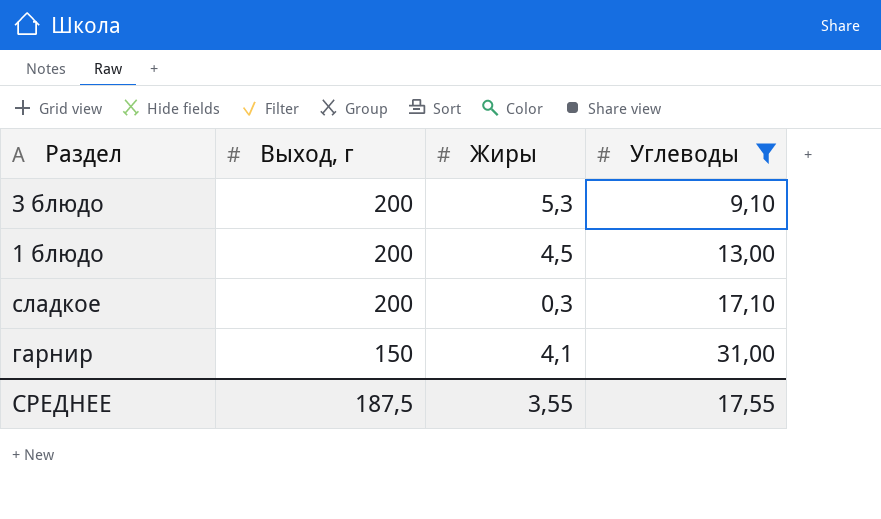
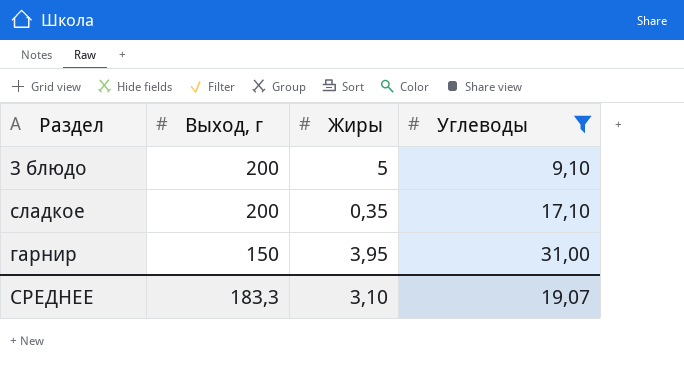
row 1 блюдо: 200 | 4,5 | 13,00 -> none
3 блюдо | Жиры: 5,3 -> 5
сладкое | Жиры: 0,3 -> 0,35
гарнир | Жиры: 4,1 -> 3,95
СРЕДНЕЕ | Выход, г: 187,5 -> 183,3
СРЕДНЕЕ | Жиры: 3,55 -> 3,10
СРЕДНЕЕ | Углеводы: 17,55 -> 19,07

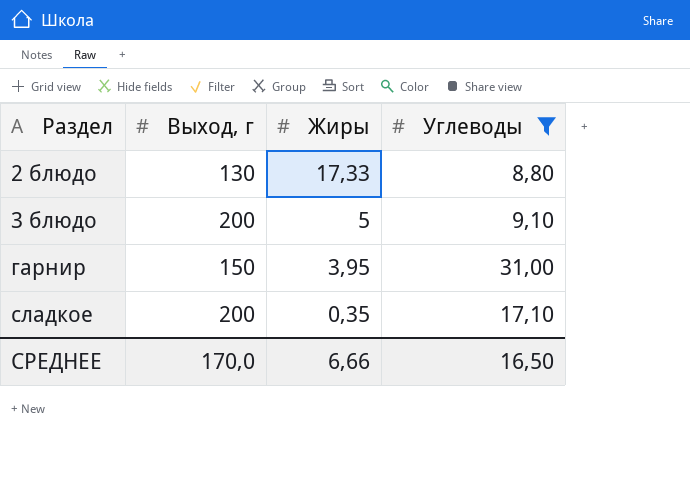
row order: Выход, г descending -> Раздел ascending
row 2 блюдо: none -> 130 | 17,33 | 8,80
СРЕДНЕЕ | Выход, г: 183,3 -> 170,0
СРЕДНЕЕ | Жиры: 3,10 -> 6,66
СРЕДНЕЕ | Углеводы: 19,07 -> 16,50

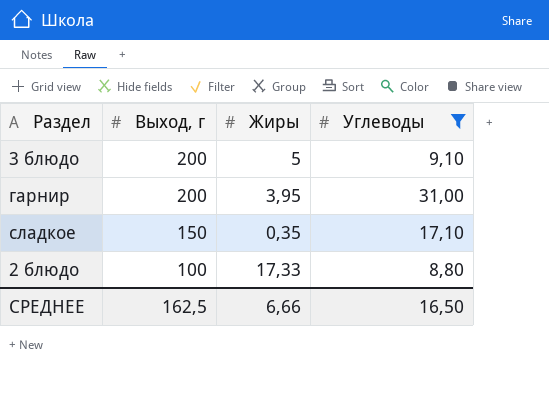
row order: Раздел ascending -> Выход, г descending
гарнир | Выход, г: 150 -> 200
сладкое | Выход, г: 200 -> 150
2 блюдо | Выход, г: 130 -> 100
СРЕДНЕЕ | Выход, г: 170,0 -> 162,5

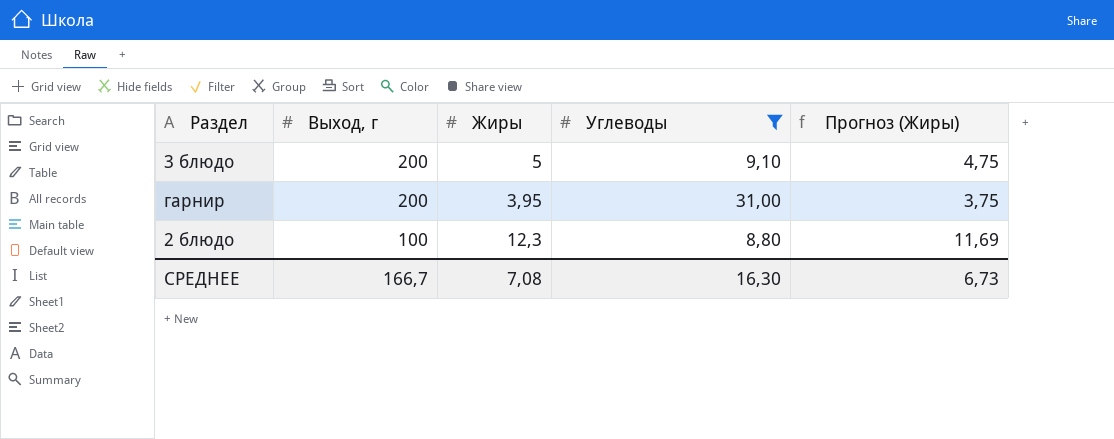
column Прогноз (Жиры) | formula: none -> [Жиры] * 0,95
row сладкое: 150 | 0,35 | 17,10 -> none
2 блюдо | Жиры: 17,33 -> 12,3
СРЕДНЕЕ | Выход, г: 162,5 -> 166,7
СРЕДНЕЕ | Жиры: 6,66 -> 7,08
СРЕДНЕЕ | Углеводы: 16,50 -> 16,30

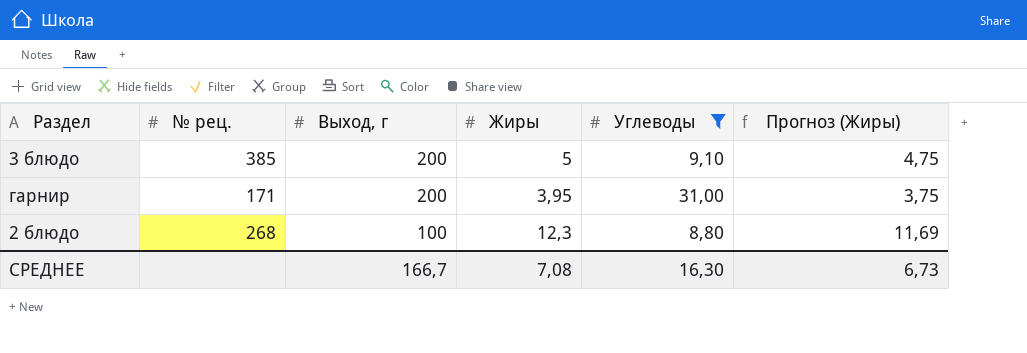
column № рец. | position: none -> 2

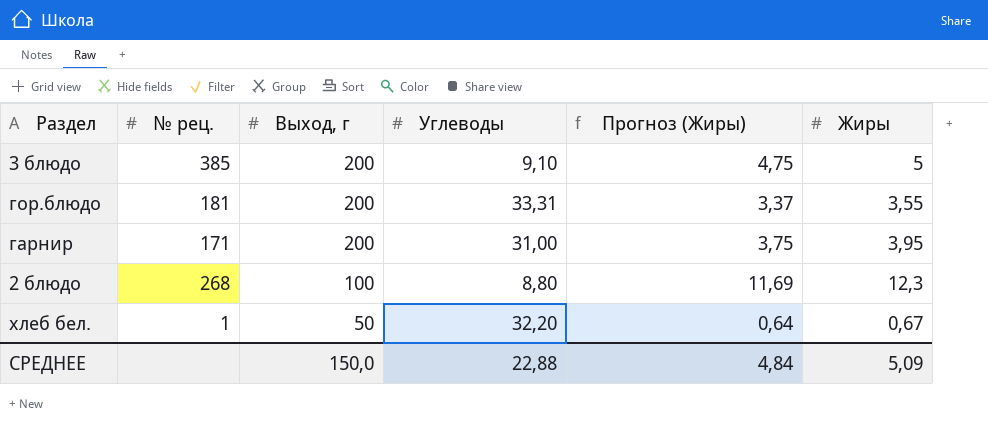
filter: Углеводы <= 31,00 -> none
column Жиры | position: 4 -> 6
СРЕДНЕЕ | Выход, г: 166,7 -> 150,0
СРЕДНЕЕ | Углеводы: 16,30 -> 22,88
СРЕДНЕЕ | Прогноз (Жиры): 6,73 -> 4,84
СРЕДНЕЕ | Жиры: 7,08 -> 5,09

